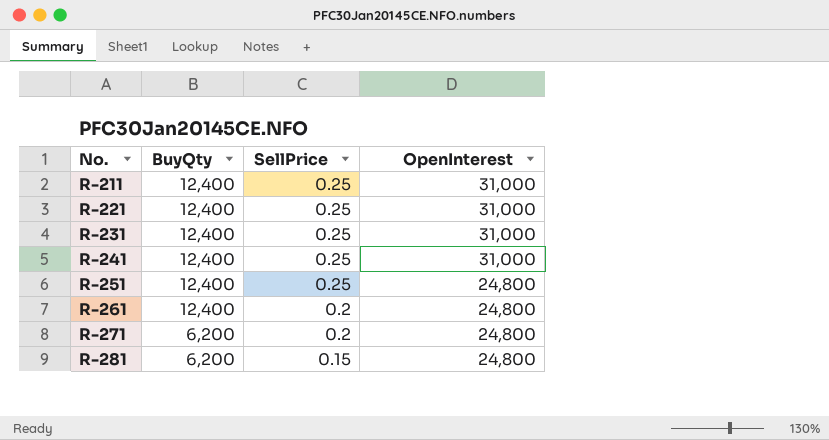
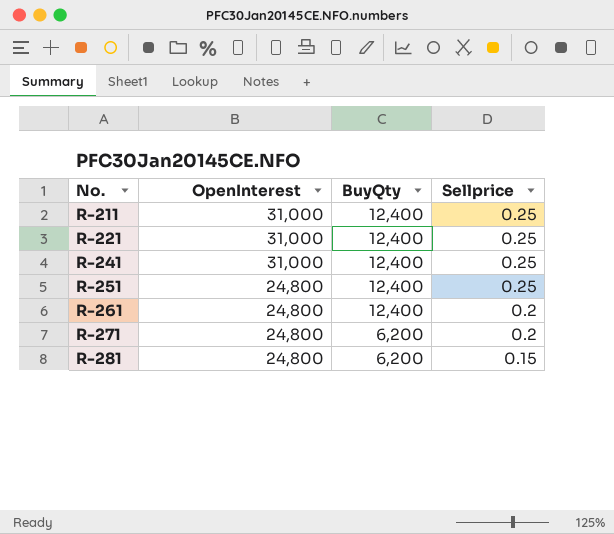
column OpenInterest | position: 4 -> 2
column name: SellPrice -> Sellprice
row R-231: 12,400 | 0.25 | 31,000 -> none

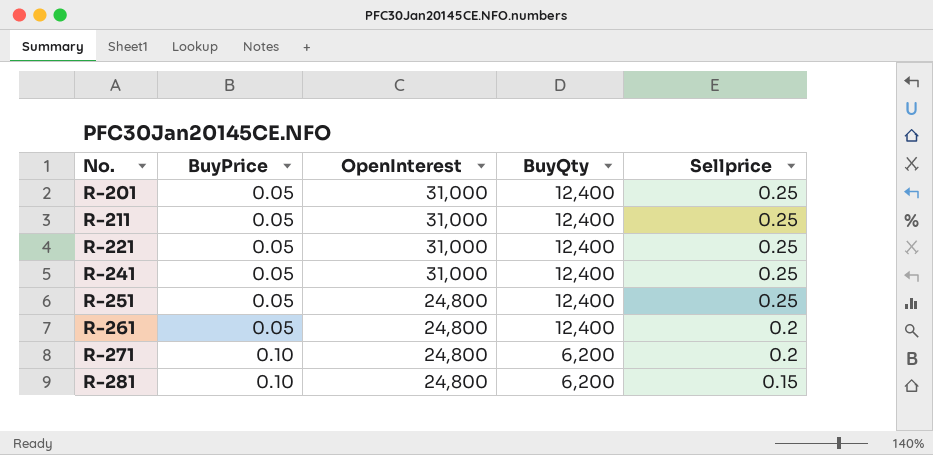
column BuyPrice | position: none -> 2
row R-201: none -> 0.05 | 31,000 | 12,400 | 0.25

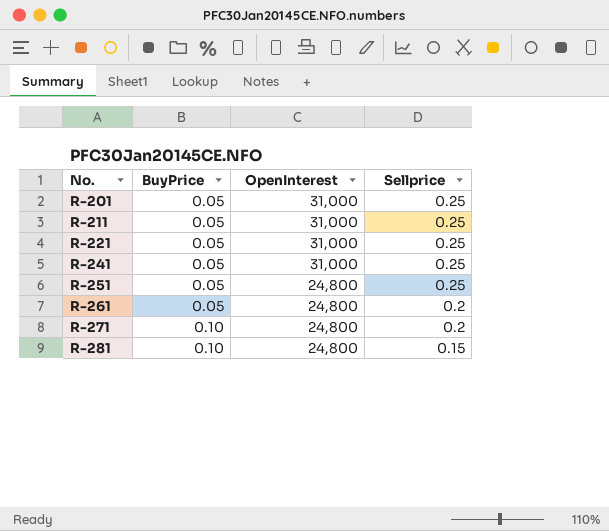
column BuyQty | position: 4 -> none

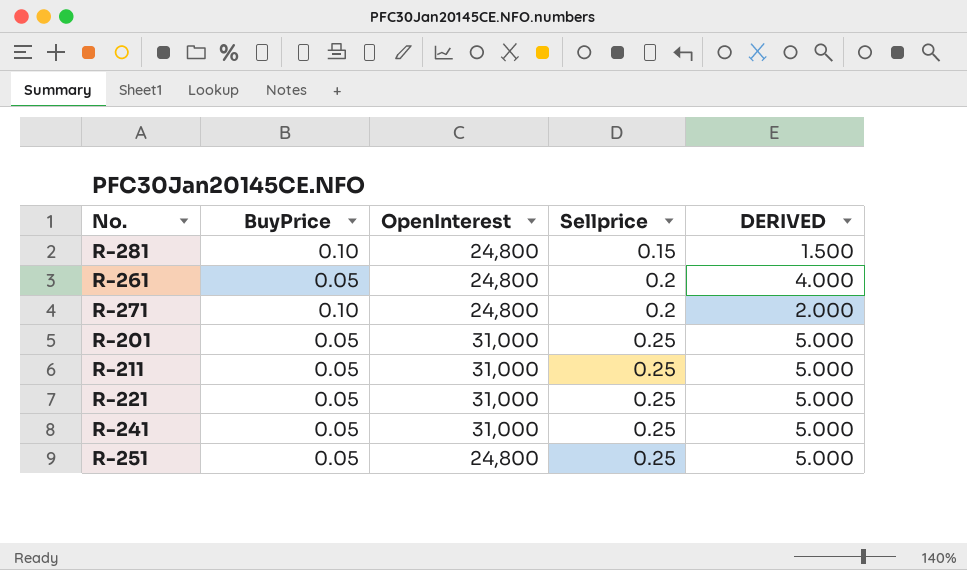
row order: No. ascending -> Sellprice ascending
column DERIVED | formula: none -> [Sellprice] / [BuyPrice]

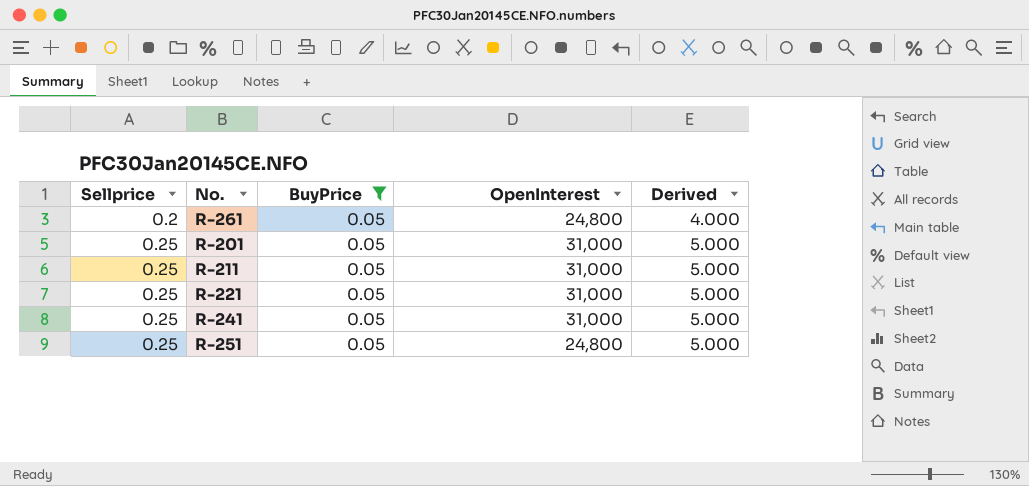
filter: none -> BuyPrice = 0.05
column Sellprice | position: 4 -> 1
column name: DERIVED -> Derived

